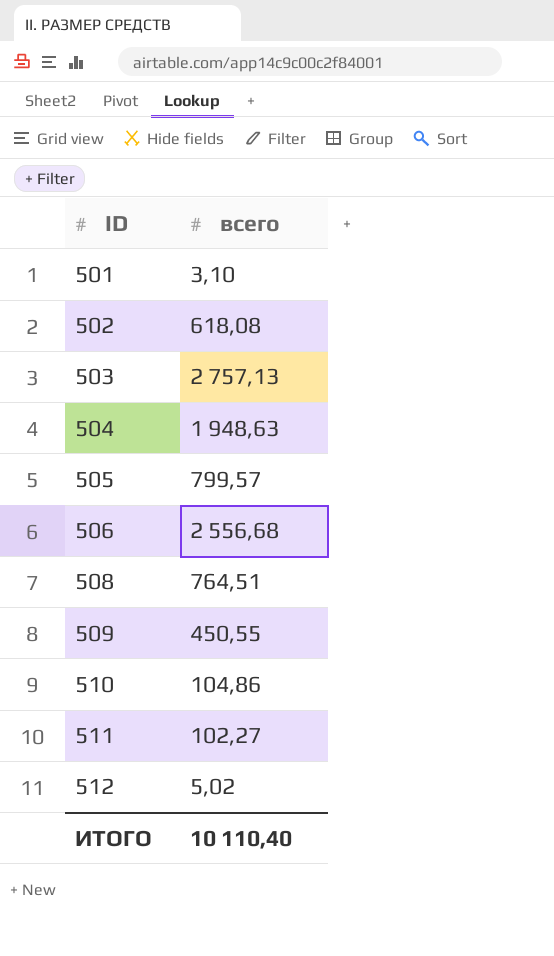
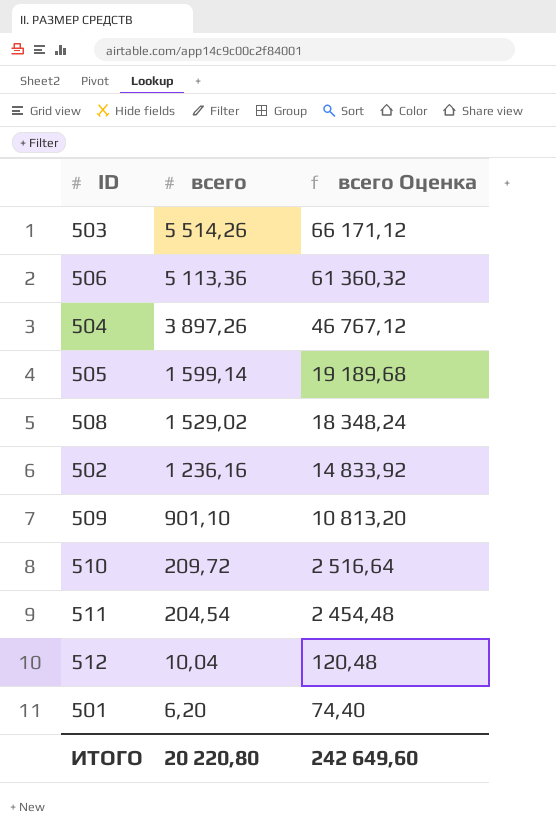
row order: ID ascending -> всего descending
column всего Оценка | formula: none -> [всего] * 12
503 | всего: 2 757,13 -> 5 514,26
506 | всего: 2 556,68 -> 5 113,36
504 | всего: 1 948,63 -> 3 897,26
505 | всего: 799,57 -> 1 599,14
508 | всего: 764,51 -> 1 529,02
502 | всего: 618,08 -> 1 236,16
509 | всего: 450,55 -> 901,10
510 | всего: 104,86 -> 209,72
511 | всего: 102,27 -> 204,54
512 | всего: 5,02 -> 10,04
501 | всего: 3,10 -> 6,20
ИТОГО | всего: 10 110,40 -> 20 220,80

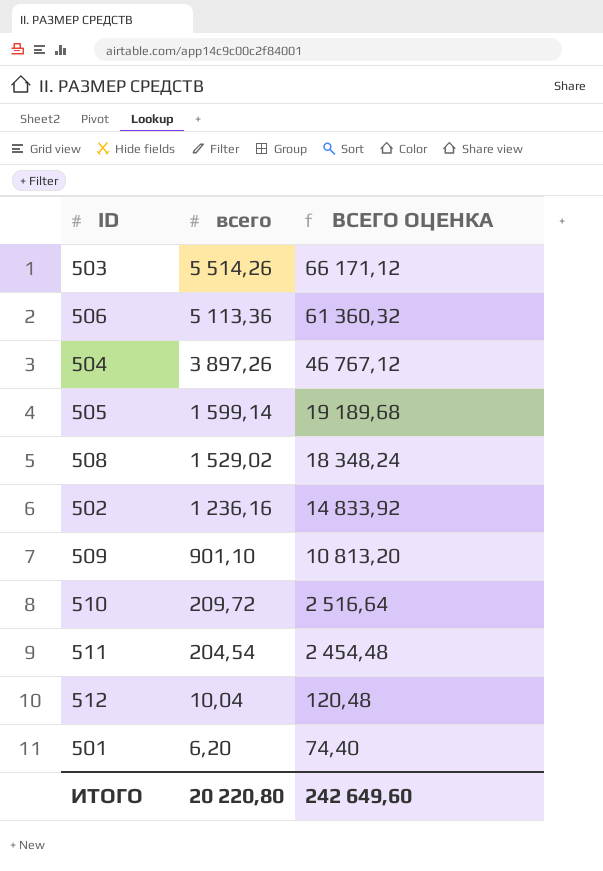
column name: всего Оценка -> ВСЕГО ОЦЕНКА

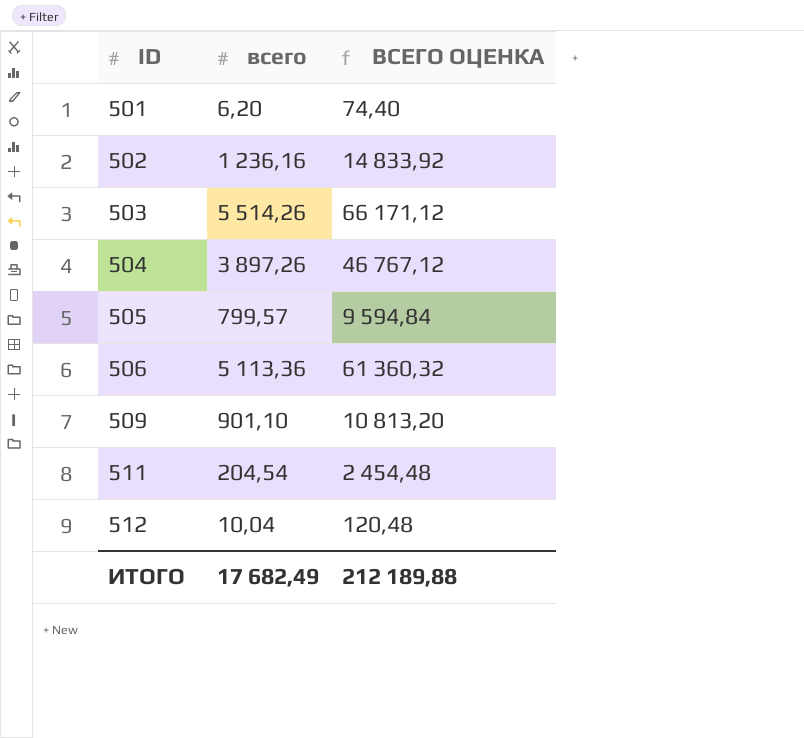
row order: всего descending -> ID ascending
row 508: 1 529,02 | 18 348,24 -> none
row 510: 209,72 | 2 516,64 -> none
505 | всего: 1 599,14 -> 799,57
505 | ВСЕГО ОЦЕНКА: 19 189,68 -> 9 594,84
ИТОГО | всего: 20 220,80 -> 17 682,49
ИТОГО | ВСЕГО ОЦЕНКА: 242 649,60 -> 212 189,88

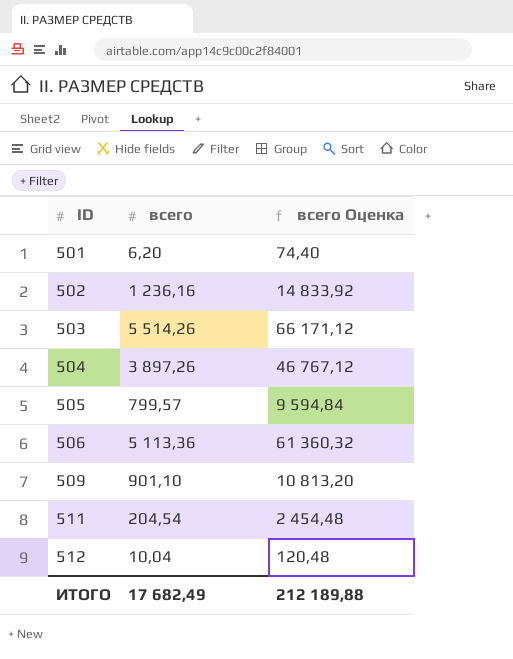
column name: ВСЕГО ОЦЕНКА -> всего Оценка

